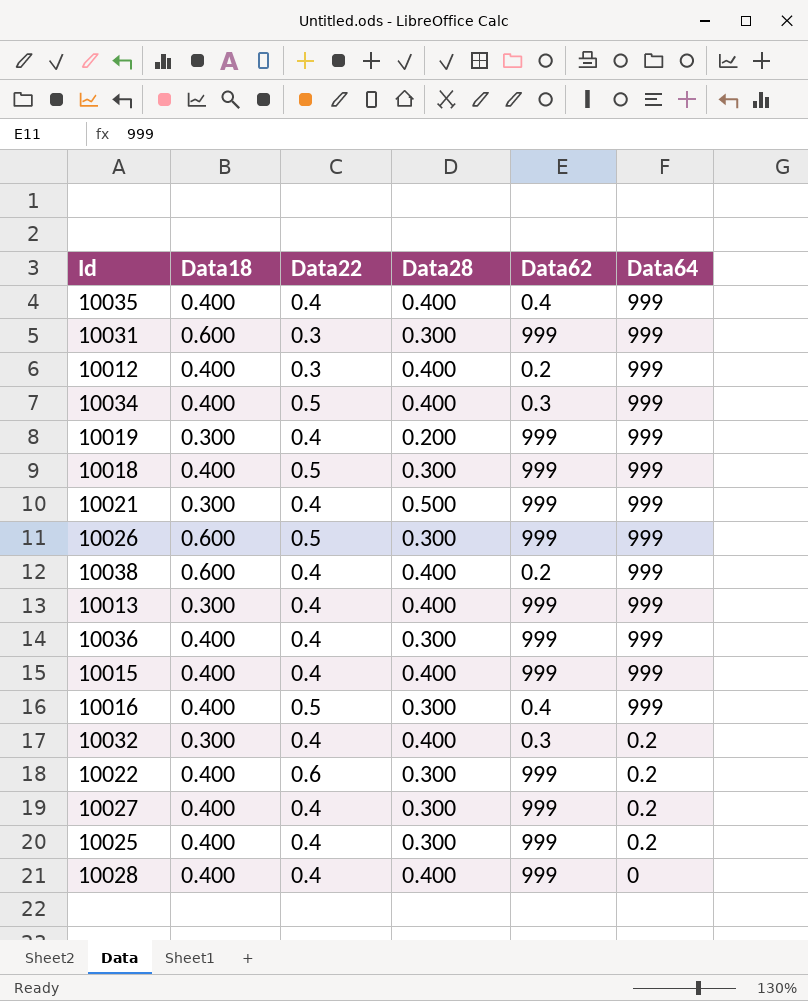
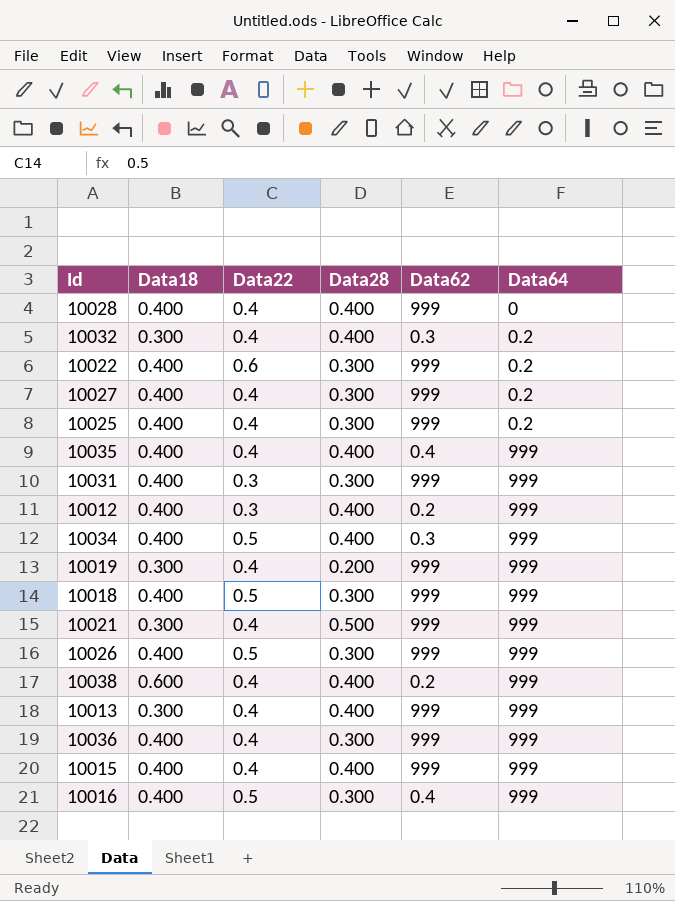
row order: Data64 descending -> Data64 ascending
10031 | Data18: 0.600 -> 0.400
10026 | Data18: 0.600 -> 0.400

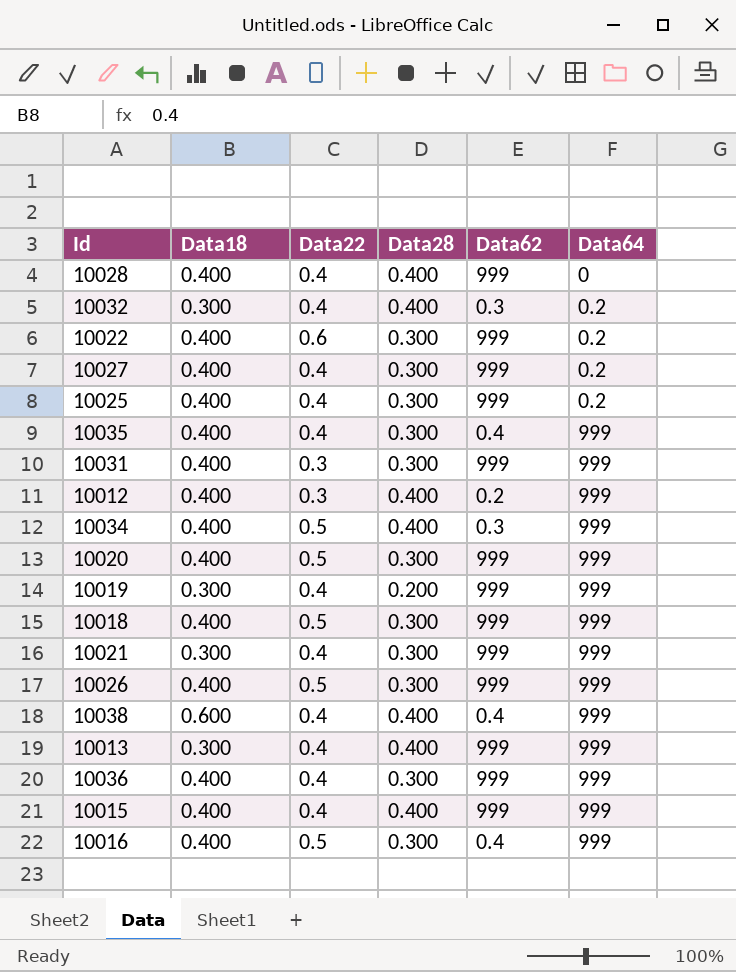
10035 | Data28: 0.400 -> 0.300
row 10020: none -> 0.400 | 0.5 | 0.300 | 999 | 999
10021 | Data28: 0.500 -> 0.300
10038 | Data62: 0.2 -> 0.4

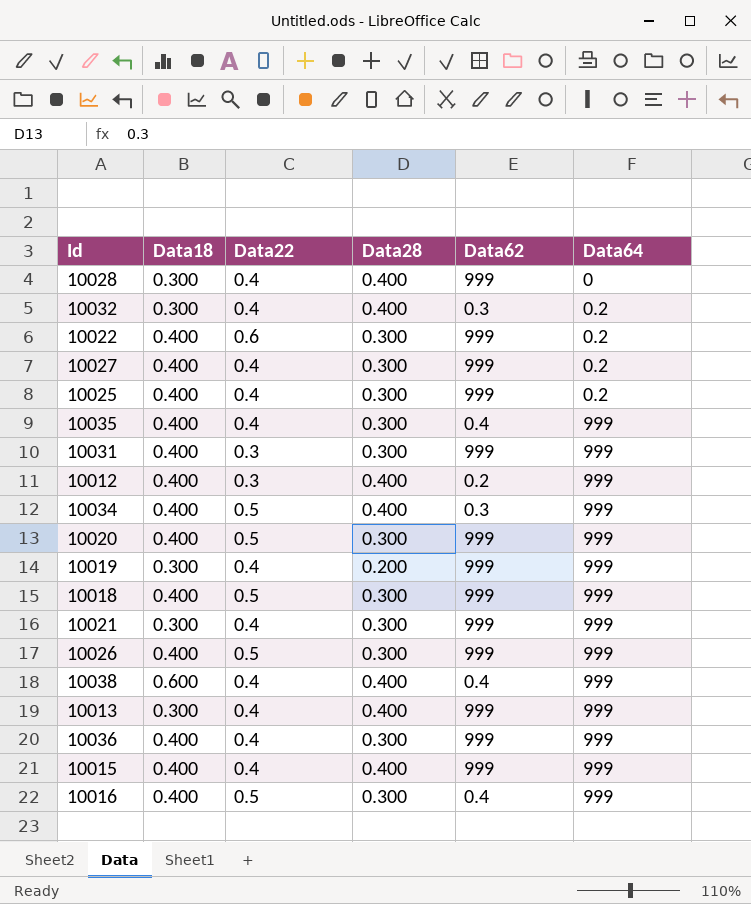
10028 | Data18: 0.400 -> 0.300

